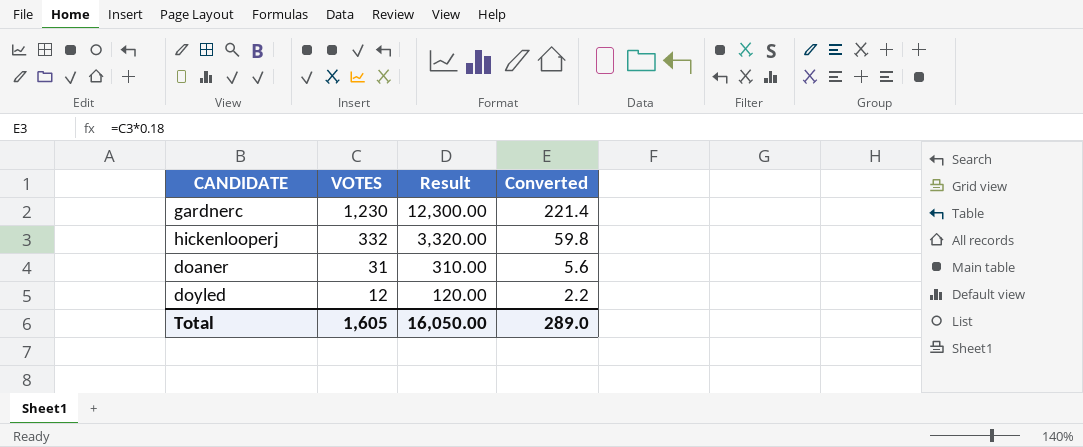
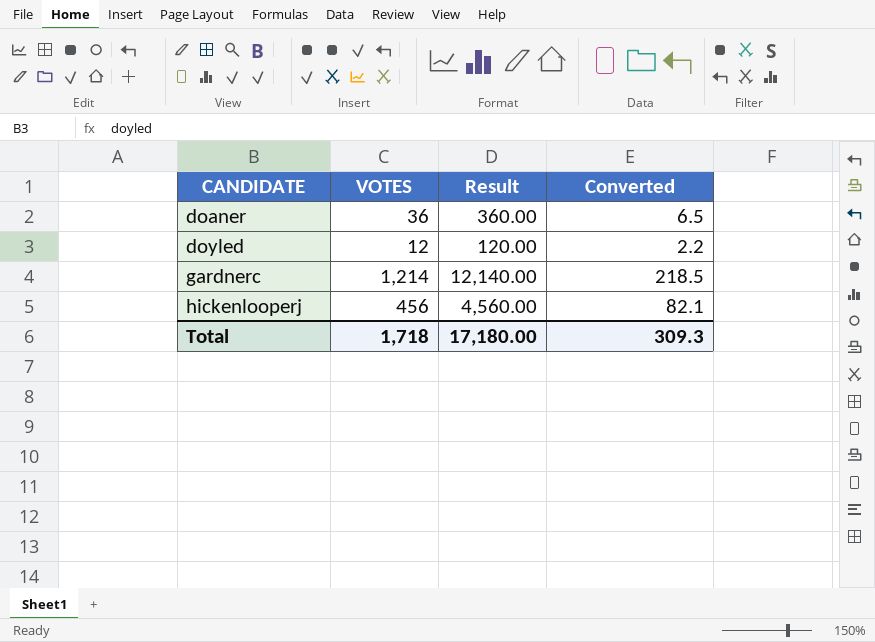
row order: VOTES descending -> CANDIDATE ascending
doaner | VOTES: 31 -> 36
doaner | Result: 310.00 -> 360.00
doaner | Converted: 5.6 -> 6.5
gardnerc | VOTES: 1,230 -> 1,214
gardnerc | Result: 12,300.00 -> 12,140.00
gardnerc | Converted: 221.4 -> 218.5
hickenlooperj | VOTES: 332 -> 456
hickenlooperj | Result: 3,320.00 -> 4,560.00
hickenlooperj | Converted: 59.8 -> 82.1
Total | VOTES: 1,605 -> 1,718
Total | Result: 16,050.00 -> 17,180.00
Total | Converted: 289.0 -> 309.3

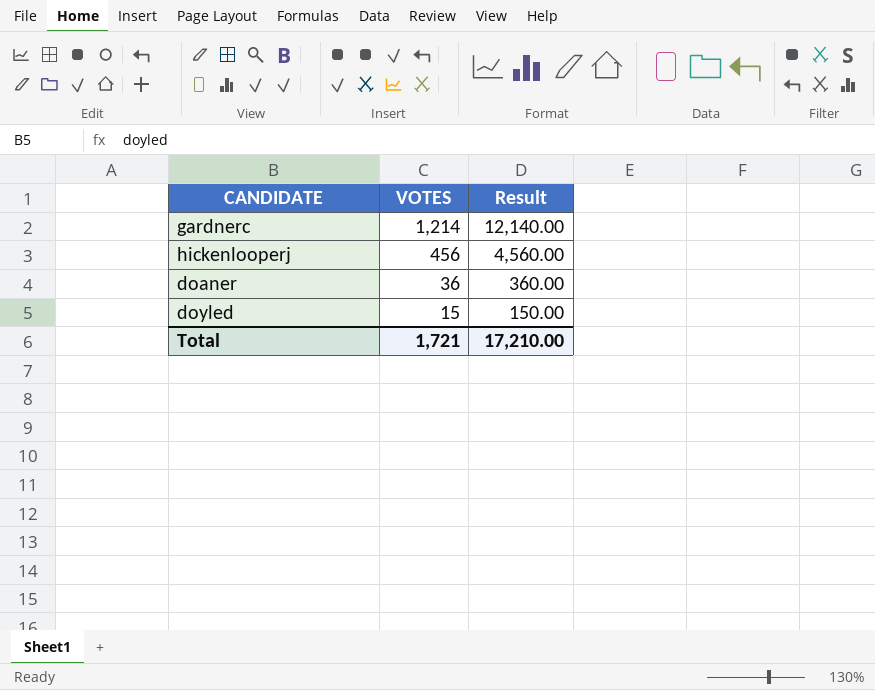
row order: CANDIDATE ascending -> VOTES descending
column Converted | formula: [VOTES] * 0.18 -> none
doyled | VOTES: 12 -> 15
doyled | Result: 120.00 -> 150.00
Total | VOTES: 1,718 -> 1,721
Total | Result: 17,180.00 -> 17,210.00

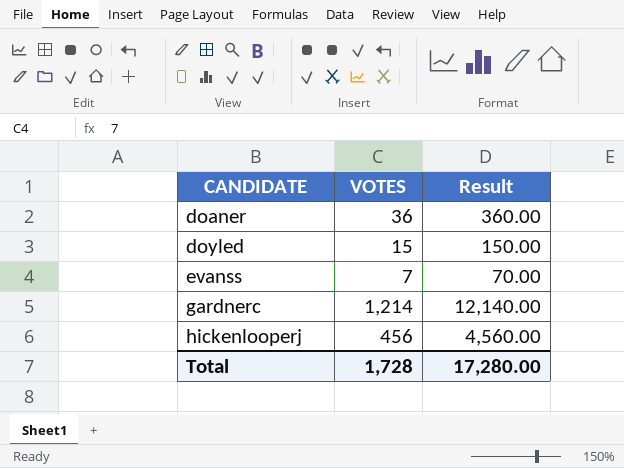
row order: VOTES descending -> CANDIDATE ascending
row evanss: none -> 7 | 70.00
Total | VOTES: 1,721 -> 1,728
Total | Result: 17,210.00 -> 17,280.00

